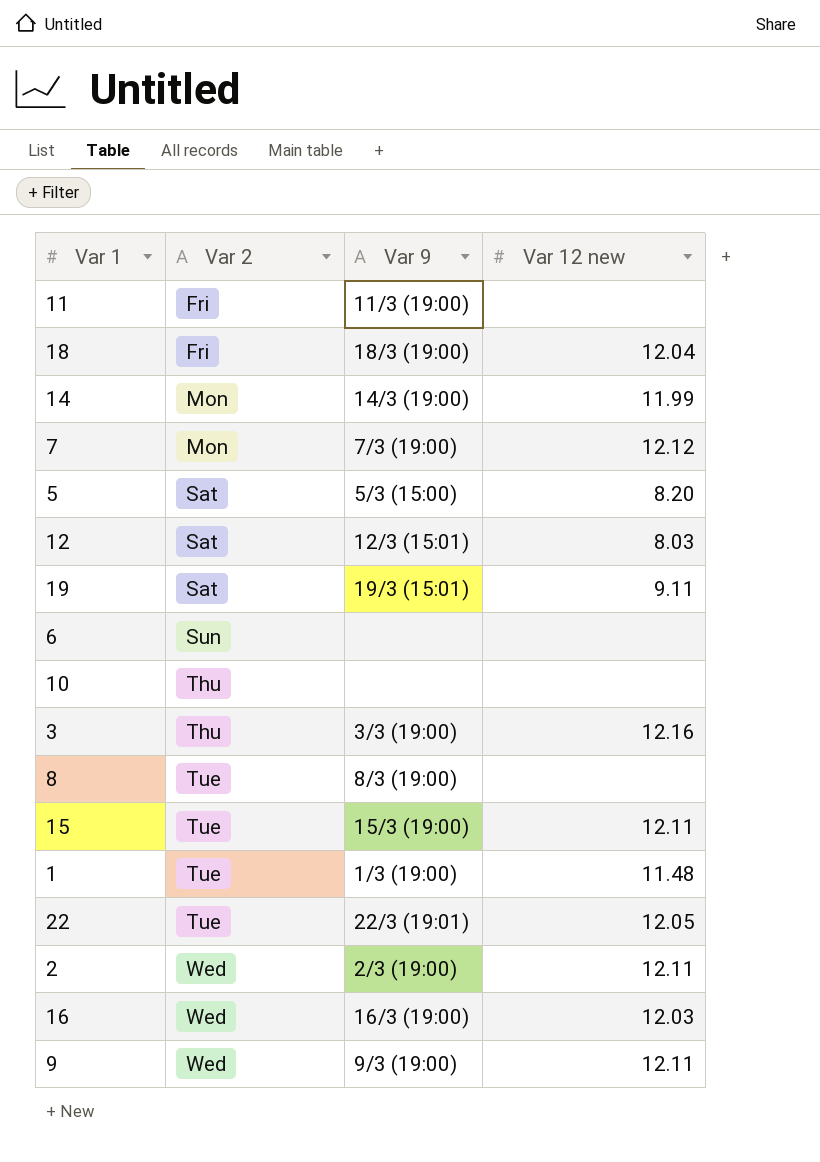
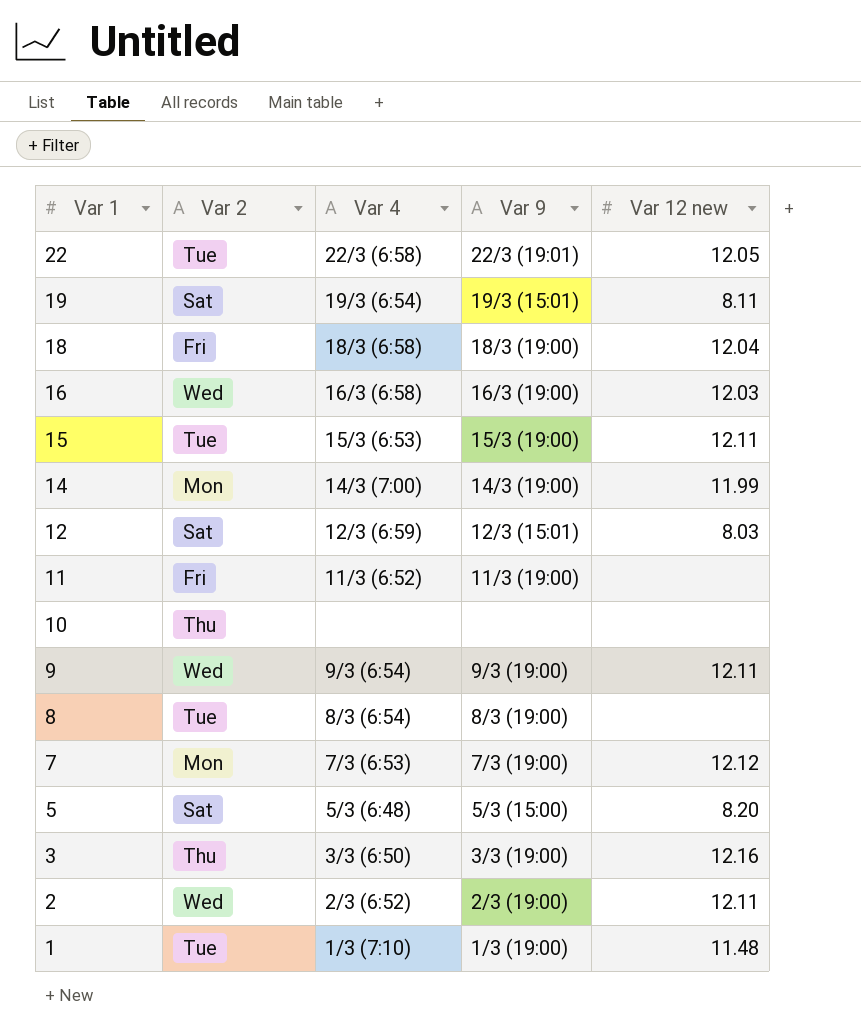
row order: Var 2 ascending -> Var 1 descending
column Var 4 | position: none -> 3
row 6: Sun | none | none -> none
19 | Var 12 new: 9.11 -> 8.11

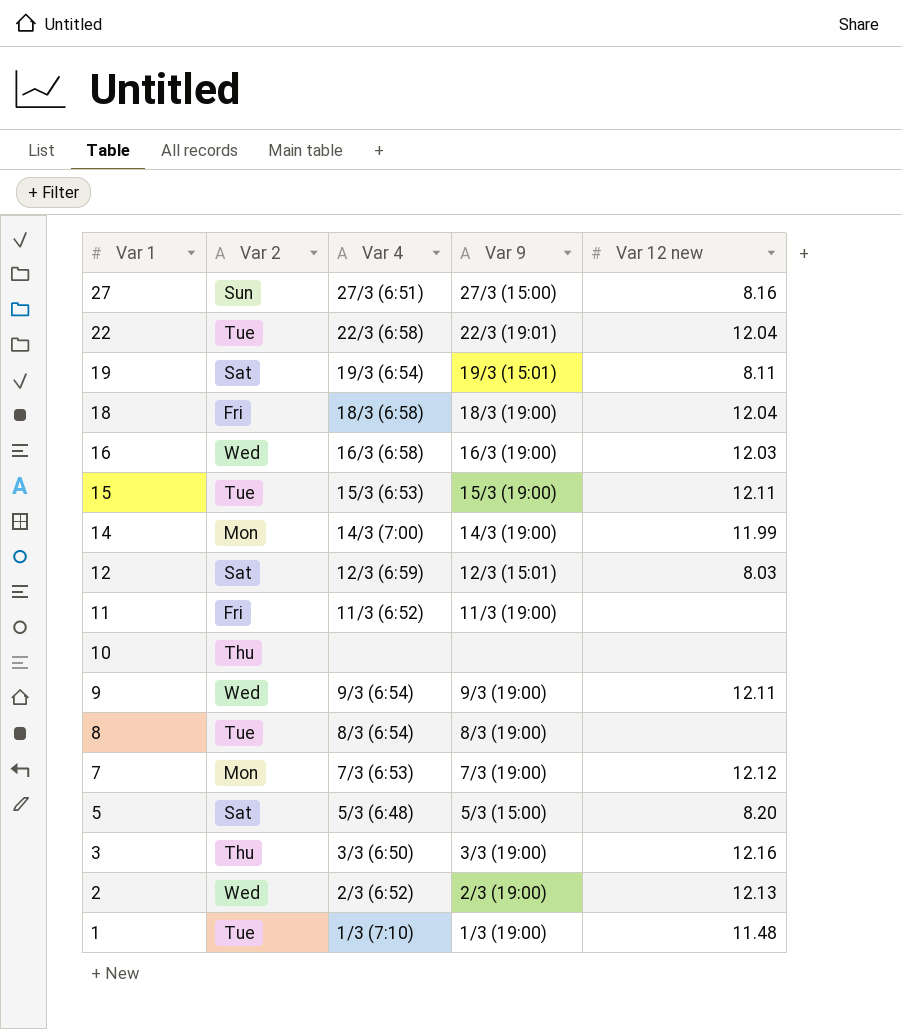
row 27: none -> Sun | 27/3 (6:51) | 27/3 (15:00) | 8.16
22 | Var 12 new: 12.05 -> 12.04
2 | Var 12 new: 12.11 -> 12.13

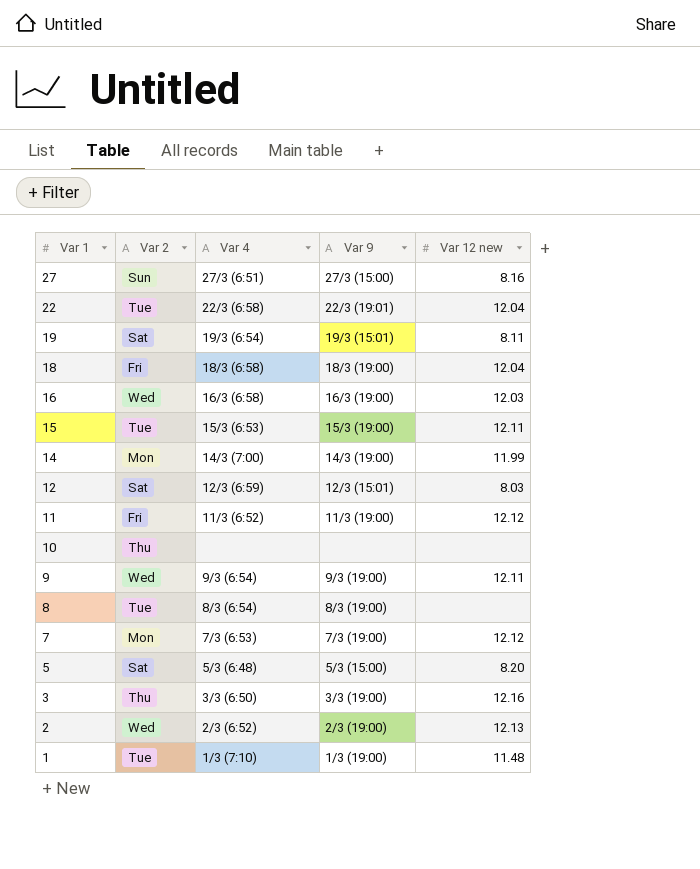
11 | Var 12 new: none -> 12.12

